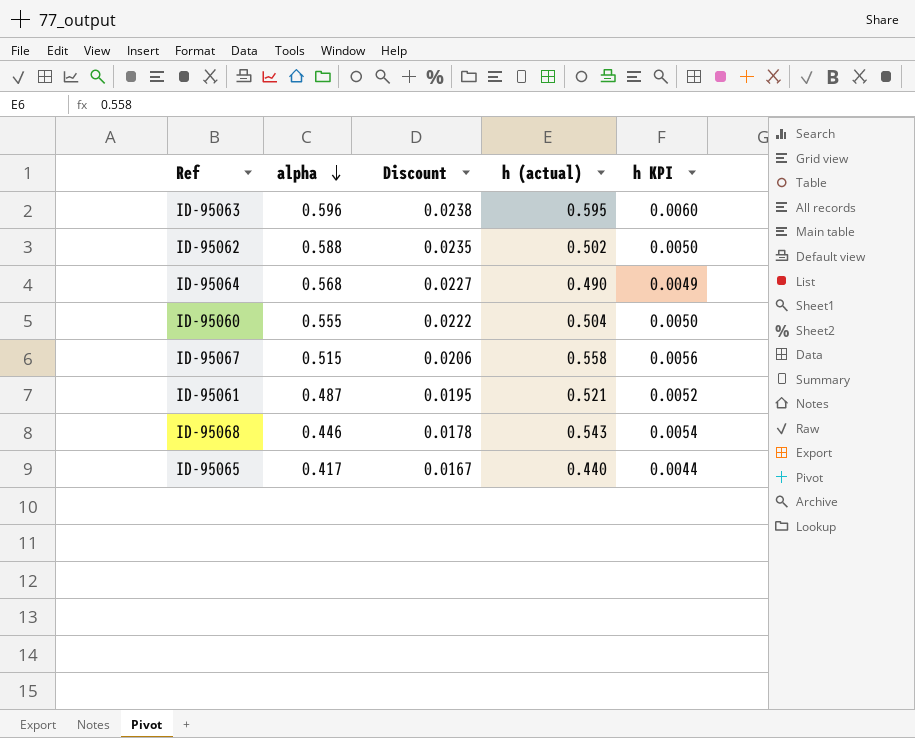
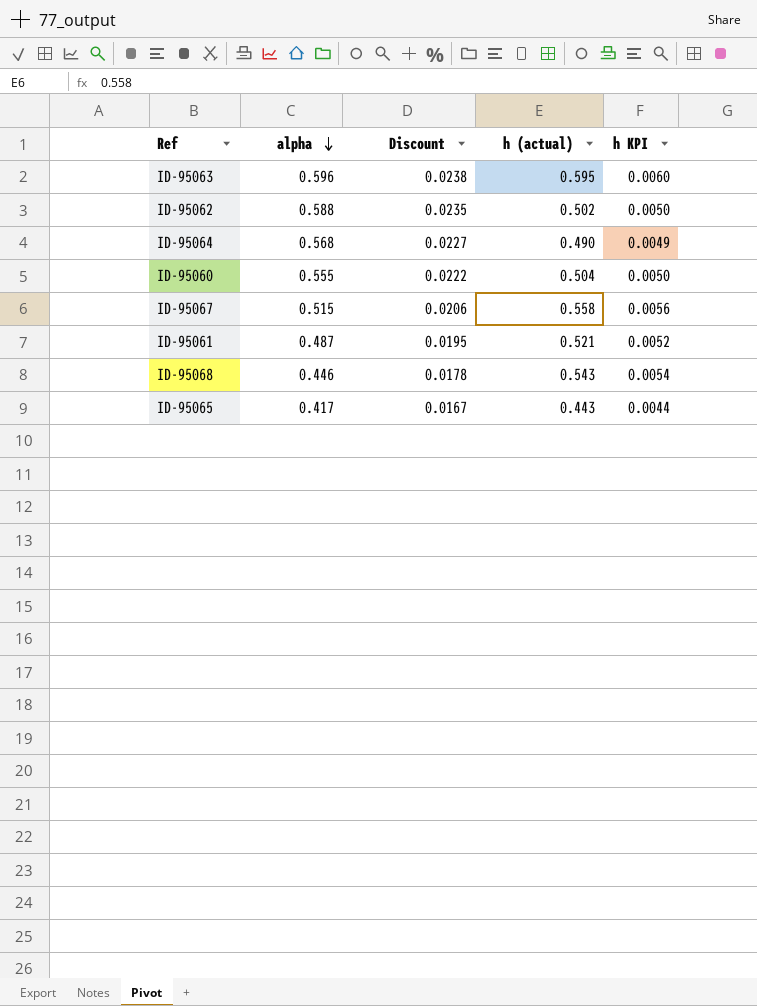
ID-95065 | h (actual): 0.440 -> 0.443

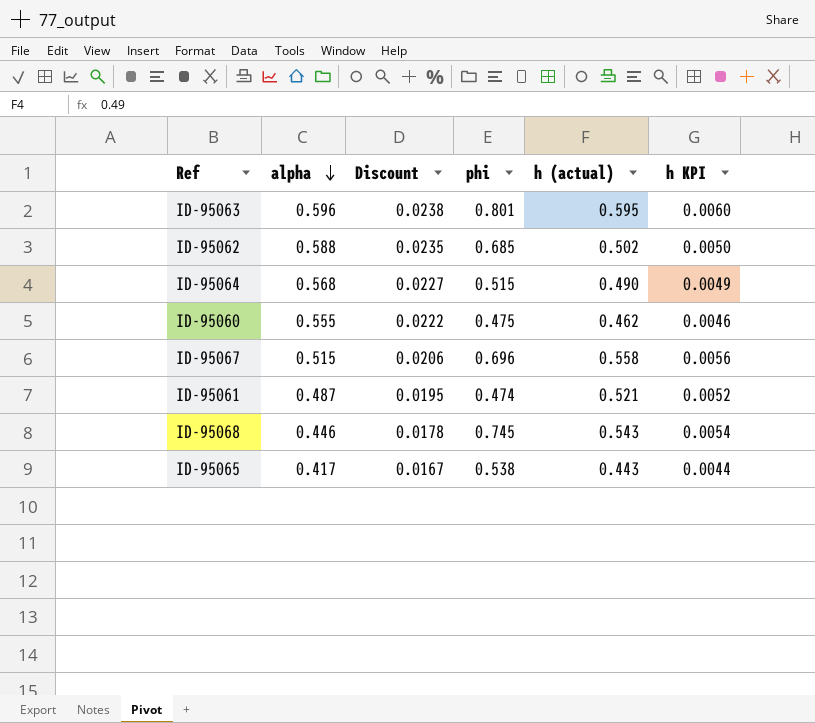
column phi | position: none -> 4
ID-95060 | h (actual): 0.504 -> 0.462
ID-95060 | h KPI: 0.0050 -> 0.0046

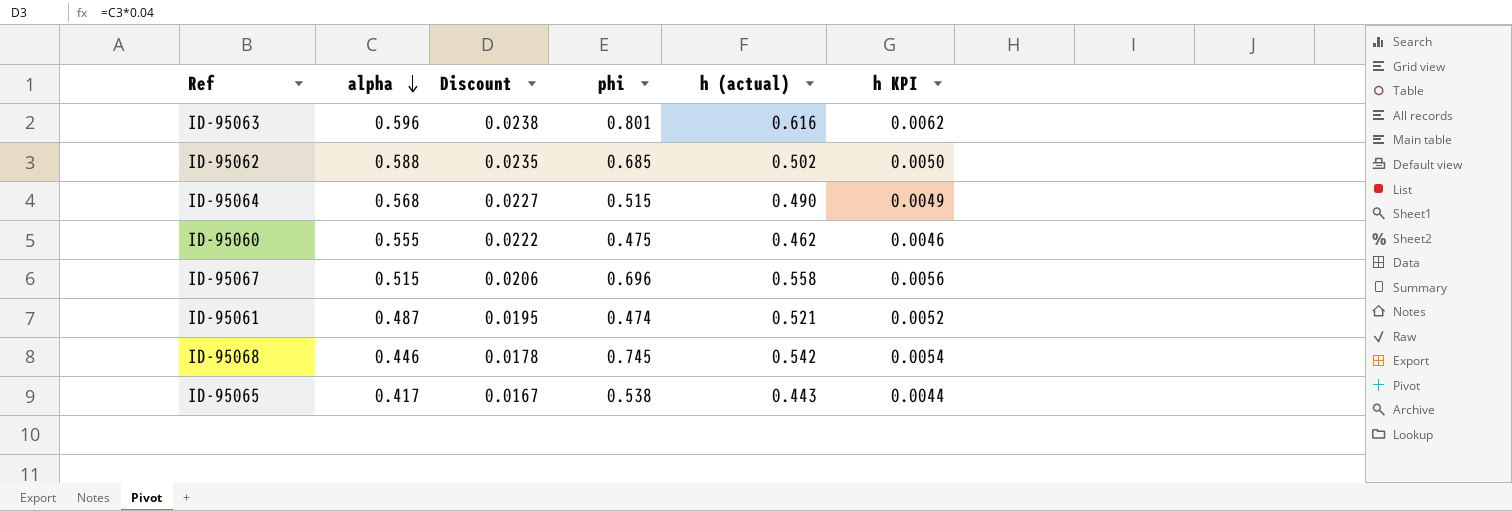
ID-95063 | h (actual): 0.595 -> 0.616
ID-95063 | h KPI: 0.0060 -> 0.0062
ID-95068 | h (actual): 0.543 -> 0.542

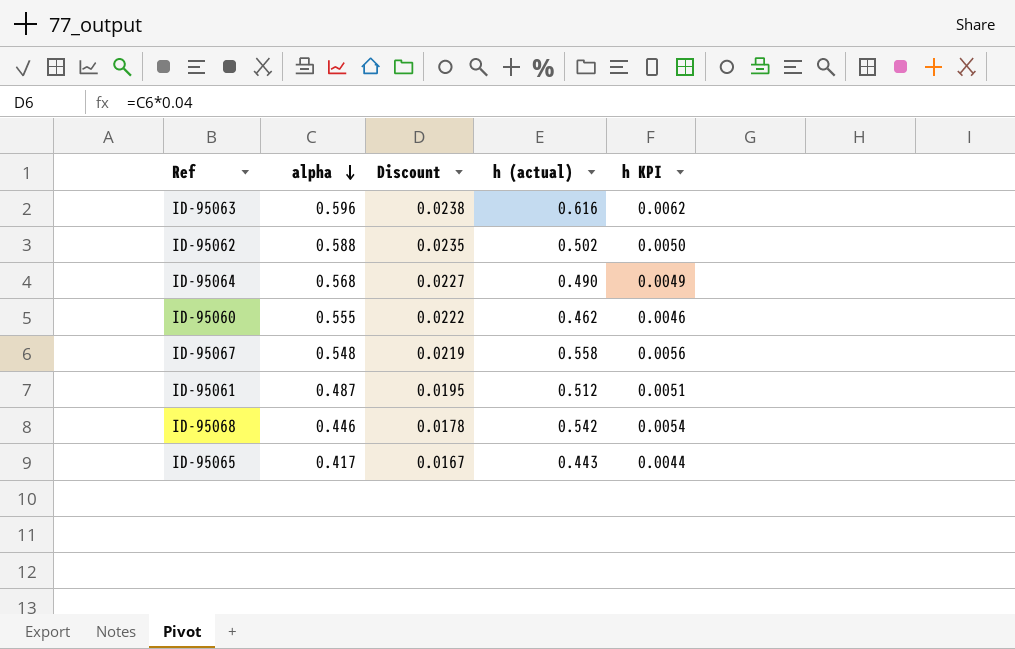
column phi | position: 4 -> none
ID-95067 | alpha: 0.515 -> 0.548
ID-95067 | Discount: 0.0206 -> 0.0219
ID-95061 | h (actual): 0.521 -> 0.512
ID-95061 | h KPI: 0.0052 -> 0.0051

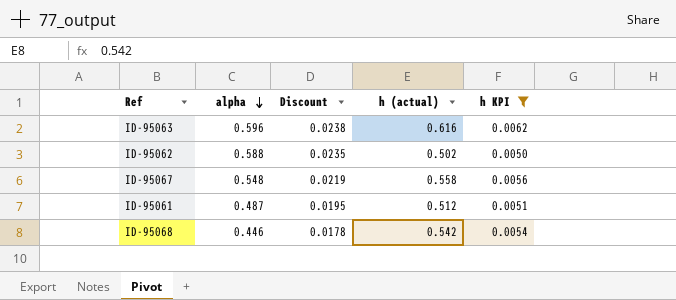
filter: none -> h KPI >= 0.0050

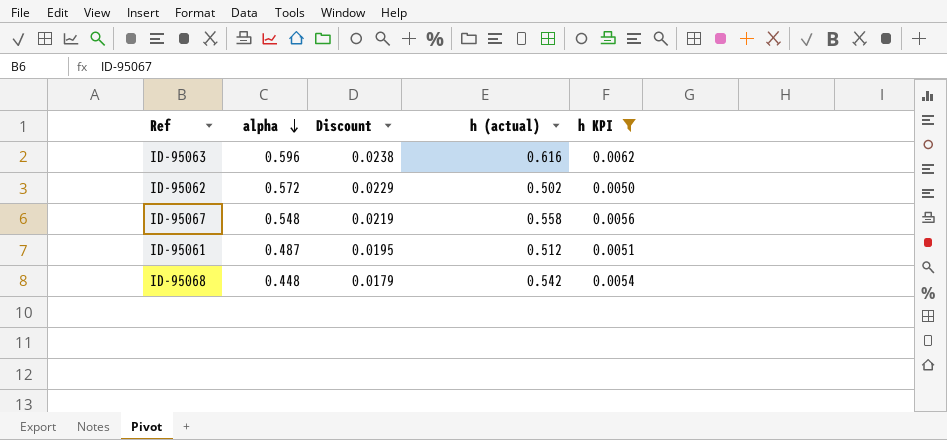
ID-95062 | alpha: 0.588 -> 0.572
ID-95062 | Discount: 0.0235 -> 0.0229
ID-95068 | alpha: 0.446 -> 0.448
ID-95068 | Discount: 0.0178 -> 0.0179

